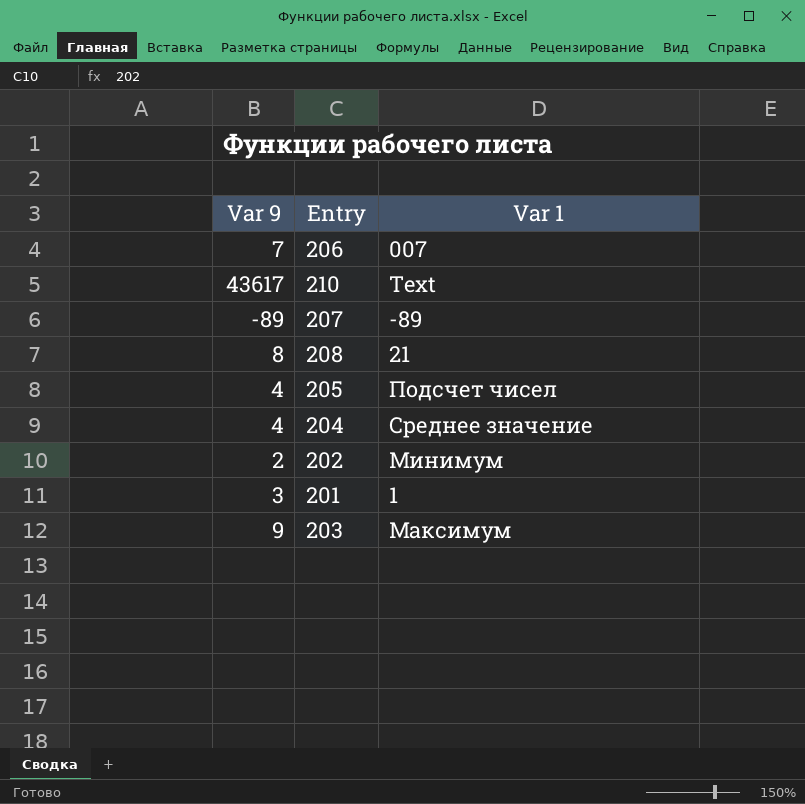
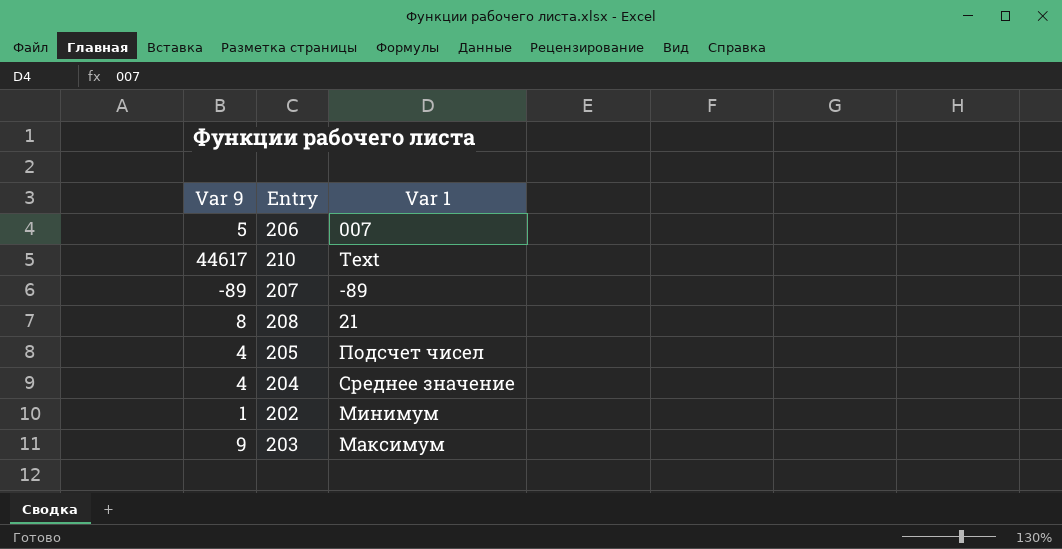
row 201: 3 | 1 -> none
206 | Var 9: 7 -> 5
210 | Var 9: 43617 -> 44617
202 | Var 9: 2 -> 1

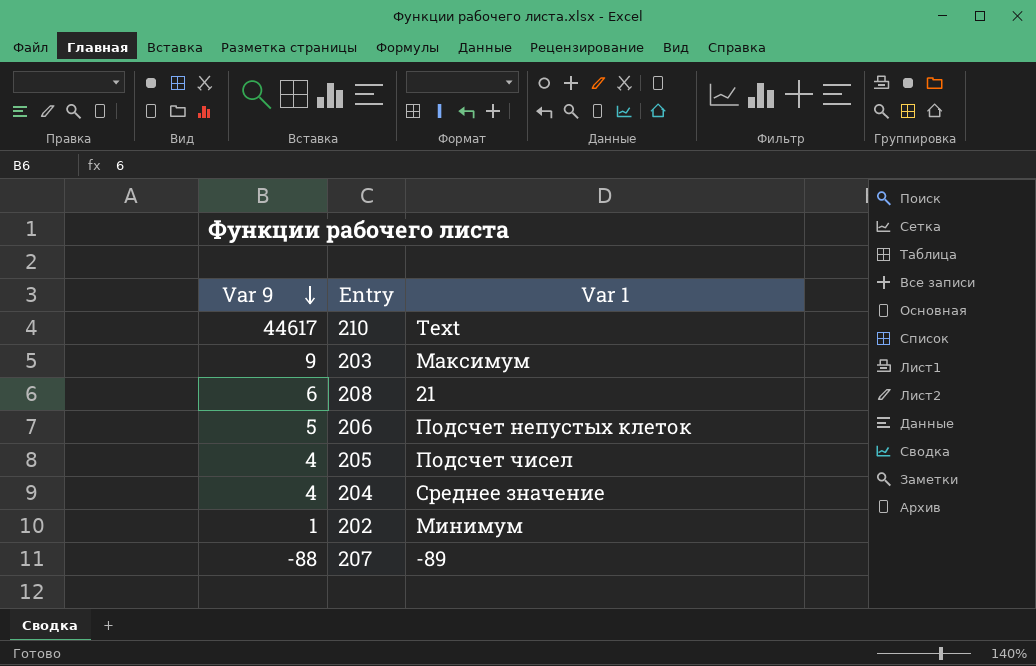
row order: none -> Var 9 descending
208 | Var 9: 8 -> 6
206 | Var 1: 007 -> Подсчет непустых клеток
207 | Var 9: -89 -> -88

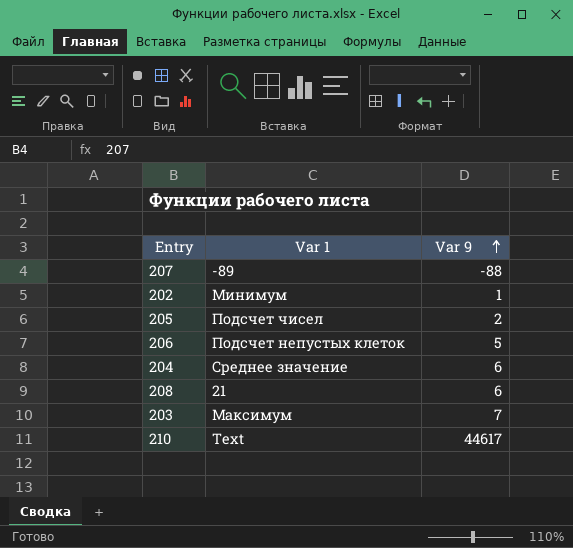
row order: Var 9 descending -> Var 9 ascending
column Var 9 | position: 1 -> 3
205 | Var 9: 4 -> 2
204 | Var 9: 4 -> 6
203 | Var 9: 9 -> 7

